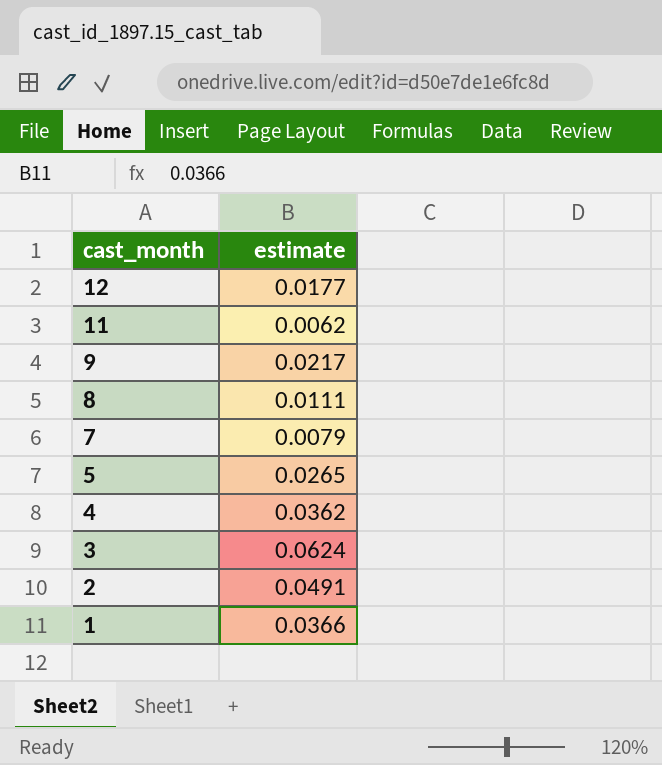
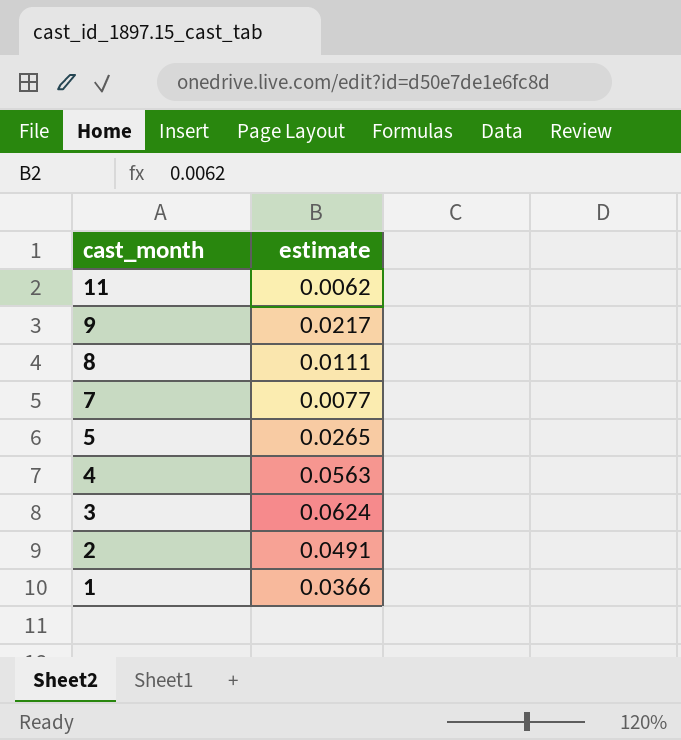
row 12: 0.0177 -> none
7 | estimate: 0.0079 -> 0.0077
4 | estimate: 0.0362 -> 0.0563

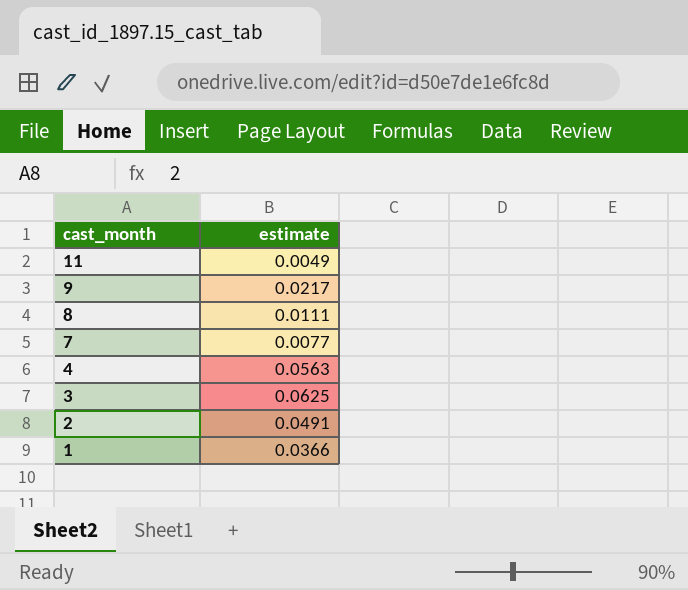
row 5: 0.0265 -> none
11 | estimate: 0.0062 -> 0.0049
3 | estimate: 0.0624 -> 0.0625

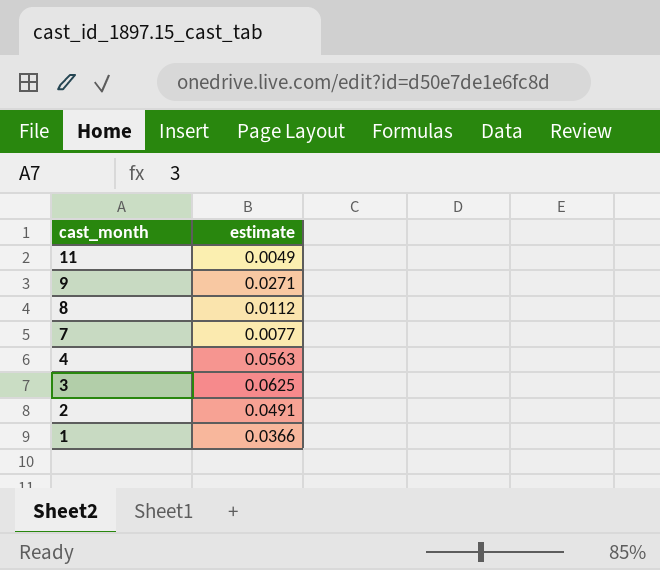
9 | estimate: 0.0217 -> 0.0271
8 | estimate: 0.0111 -> 0.0112

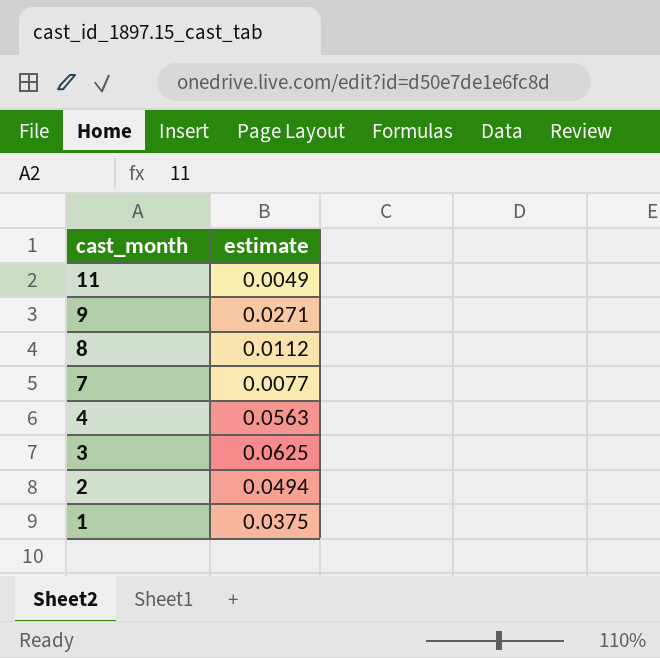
2 | estimate: 0.0491 -> 0.0494
1 | estimate: 0.0366 -> 0.0375

